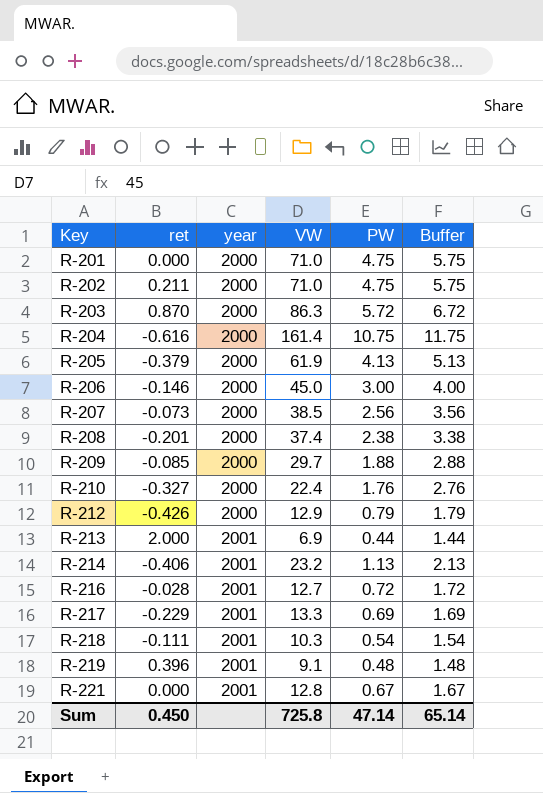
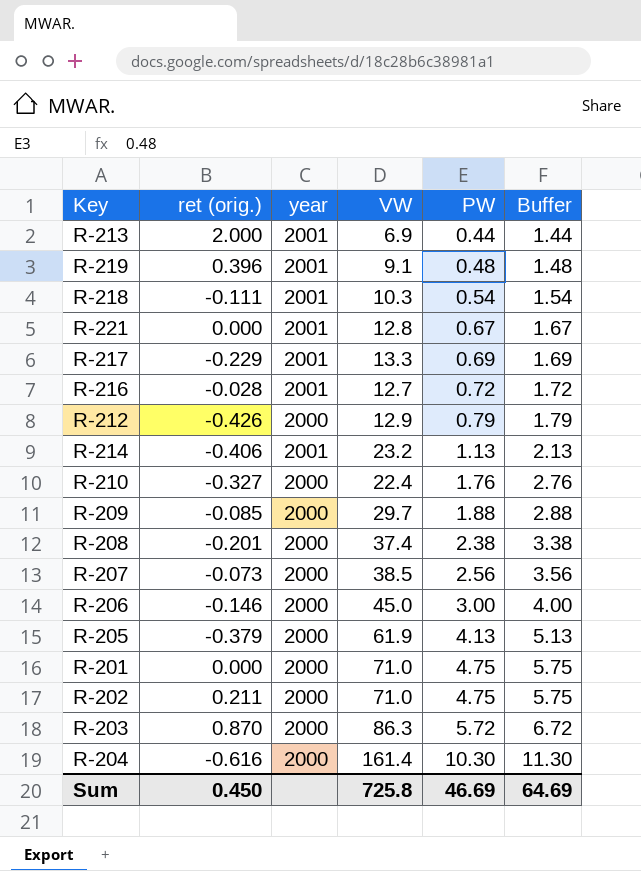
row order: Key ascending -> PW ascending
column name: ret -> ret (orig.)
R-204 | PW: 10.75 -> 10.30
R-204 | Buffer: 11.75 -> 11.30
Sum | PW: 47.14 -> 46.69
Sum | Buffer: 65.14 -> 64.69

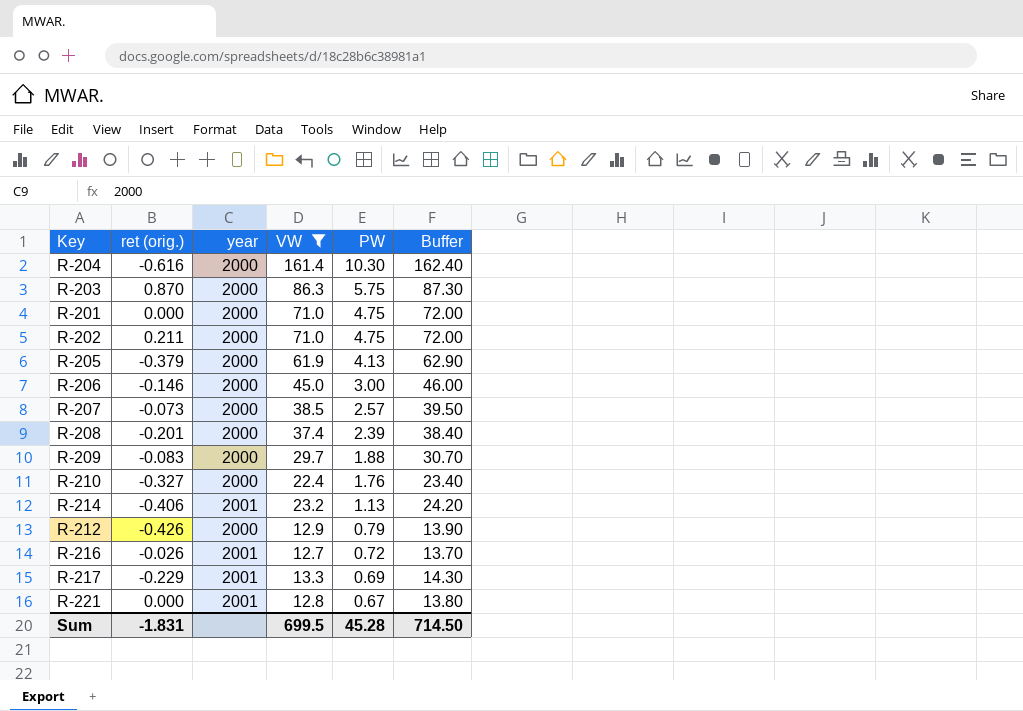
filter: none -> VW >= 12.7
row order: PW ascending -> PW descending
column Buffer | formula: [PW] + 1 -> [VW] + 1
R-203 | PW: 5.72 -> 5.75
R-207 | PW: 2.56 -> 2.57
R-208 | PW: 2.38 -> 2.39
R-209 | ret (orig.): -0.085 -> -0.083
R-216 | ret (orig.): -0.028 -> -0.026
Sum | ret (orig.): 0.450 -> -1.831
Sum | VW: 725.8 -> 699.5
Sum | PW: 46.69 -> 45.28
Sum | Buffer: 64.69 -> 714.50

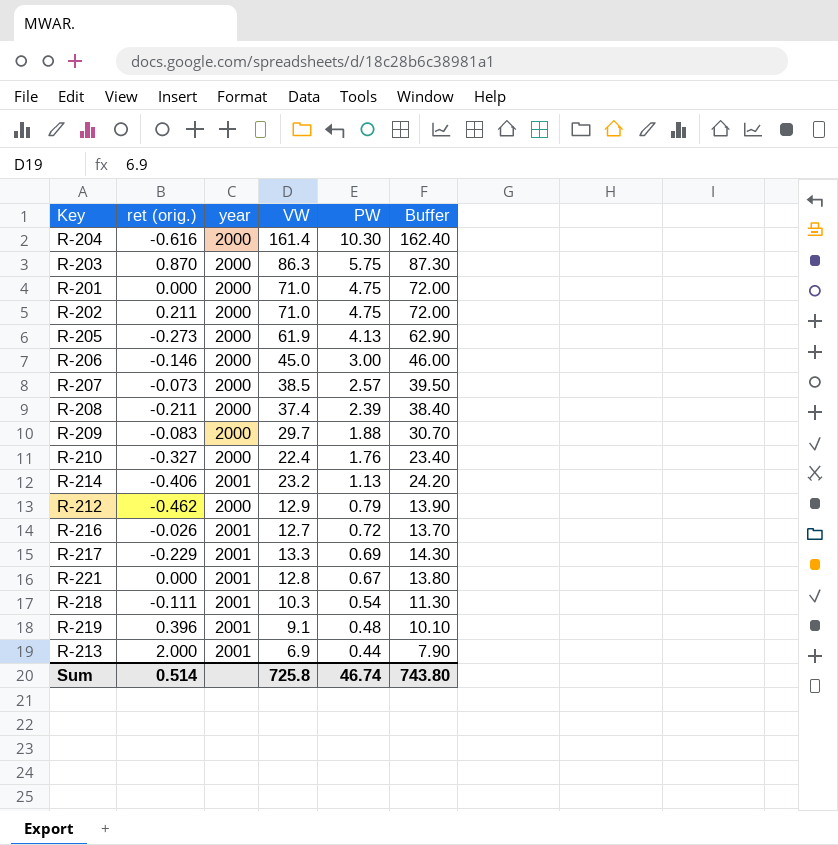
filter: VW >= 12.7 -> none
R-205 | ret (orig.): -0.379 -> -0.273
R-208 | ret (orig.): -0.201 -> -0.211
R-212 | ret (orig.): -0.426 -> -0.462
Sum | ret (orig.): -1.831 -> 0.514
Sum | VW: 699.5 -> 725.8
Sum | PW: 45.28 -> 46.74
Sum | Buffer: 714.50 -> 743.80

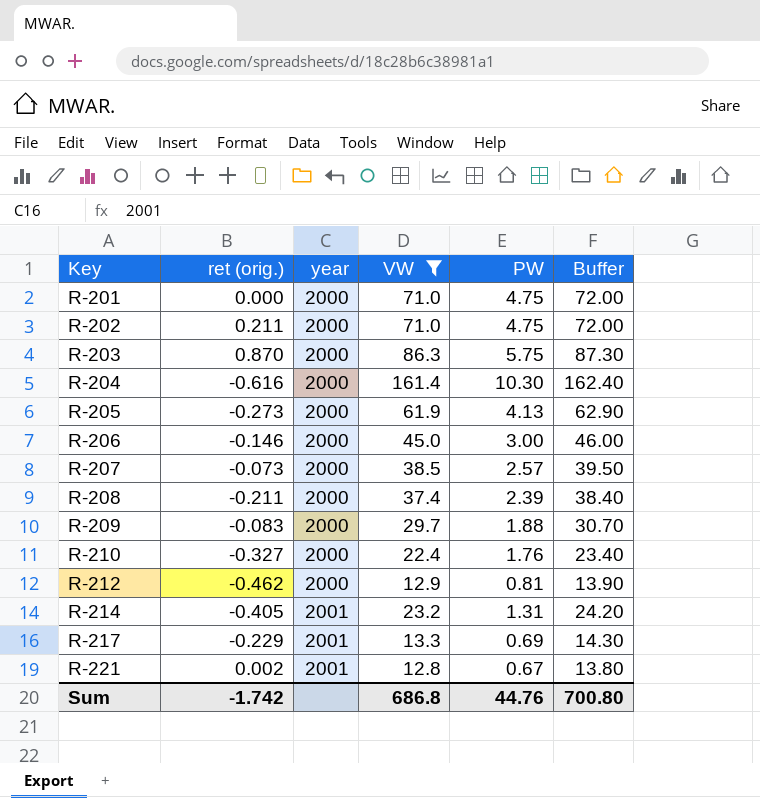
filter: none -> VW >= 12.8
row order: PW descending -> Key ascending
R-212 | PW: 0.79 -> 0.81
R-214 | ret (orig.): -0.406 -> -0.405
R-214 | PW: 1.13 -> 1.31
R-221 | ret (orig.): 0.000 -> 0.002
Sum | ret (orig.): 0.514 -> -1.742
Sum | VW: 725.8 -> 686.8
Sum | PW: 46.74 -> 44.76
Sum | Buffer: 743.80 -> 700.80

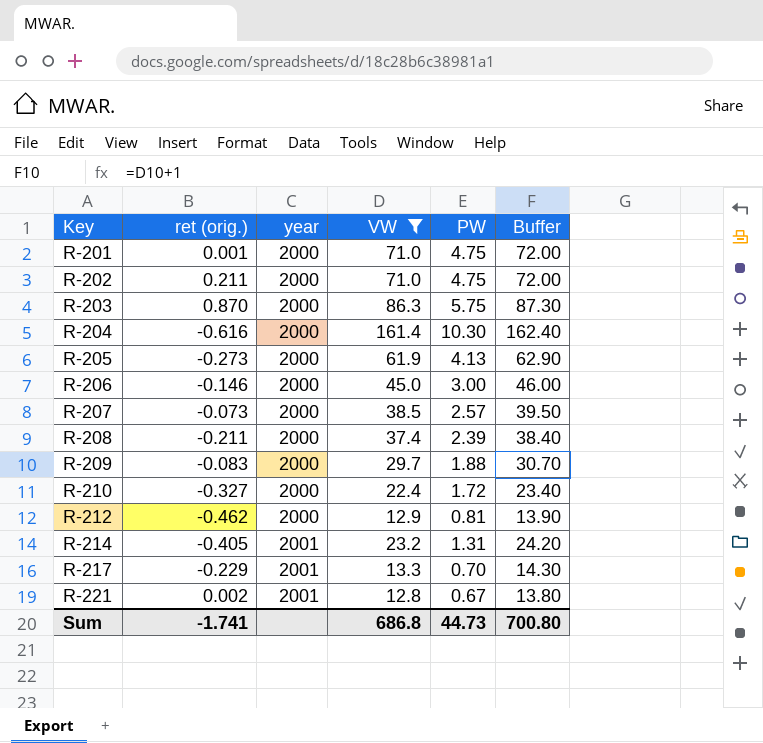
R-201 | ret (orig.): 0.000 -> 0.001
R-210 | PW: 1.76 -> 1.72
R-217 | PW: 0.69 -> 0.70
Sum | ret (orig.): -1.742 -> -1.741
Sum | PW: 44.76 -> 44.73

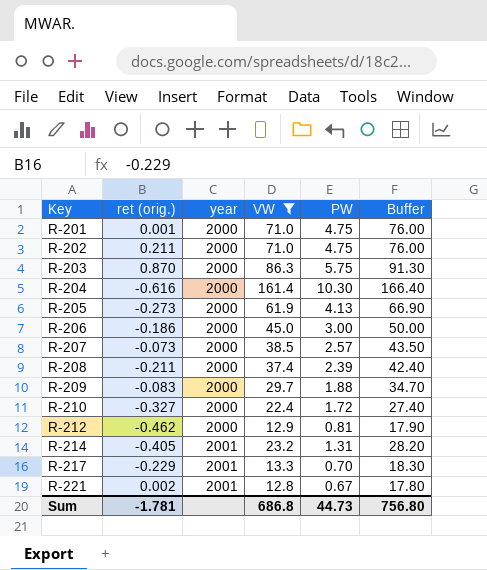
column Buffer | formula: [VW] + 1 -> [VW] + 5
R-206 | ret (orig.): -0.146 -> -0.186
Sum | ret (orig.): -1.741 -> -1.781
Sum | Buffer: 700.80 -> 756.80

